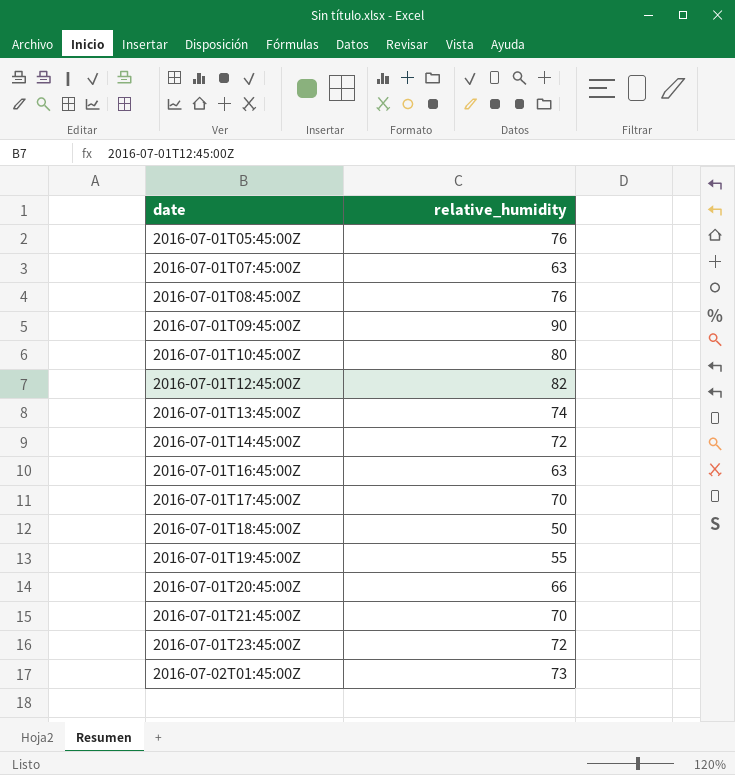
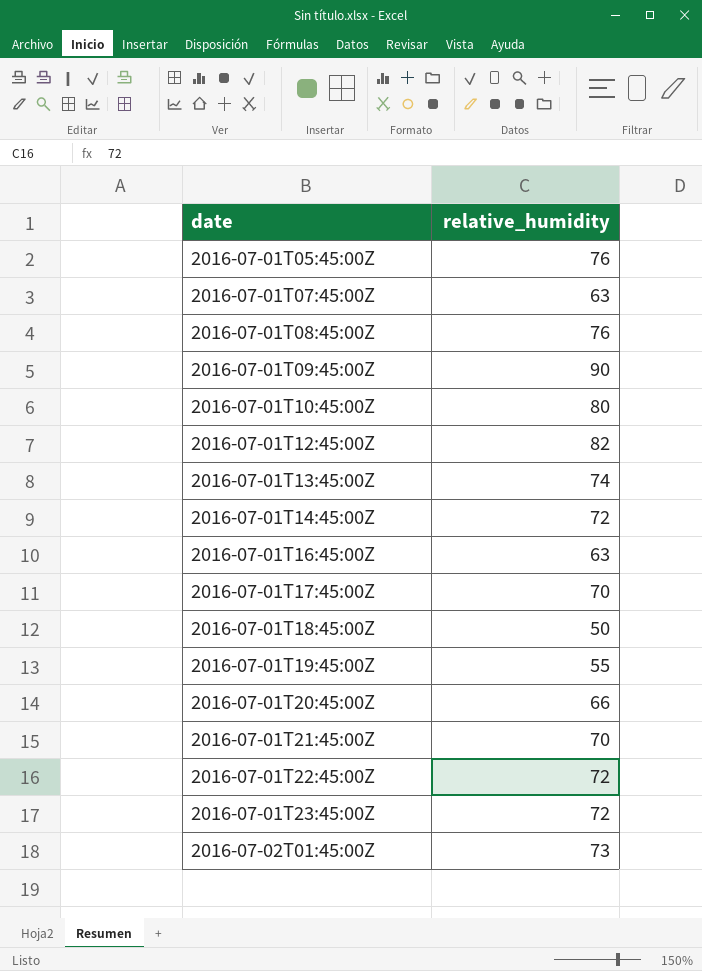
row 2016-07-01T22:45:00Z: none -> 72

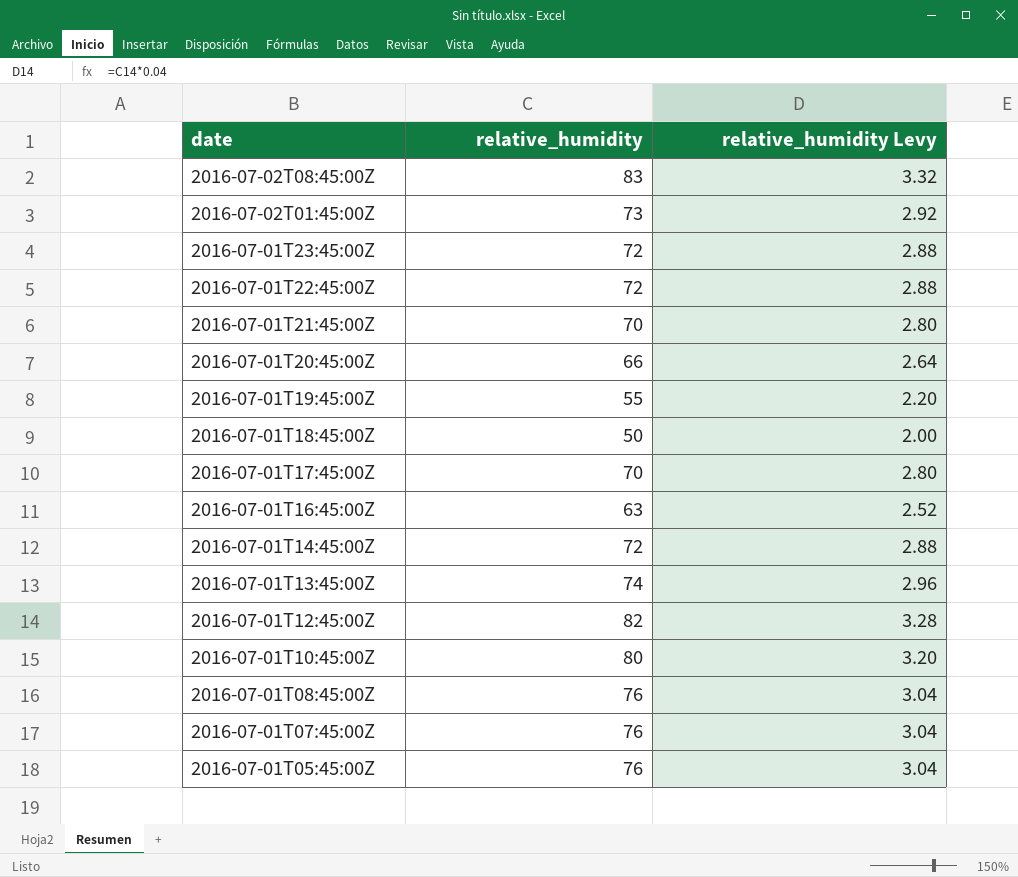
row order: date ascending -> date descending
column relative_humidity Levy | formula: none -> [relative_humidity] * 0.04
row 2016-07-01T09:45:00Z: 90 -> none
row 2016-07-02T08:45:00Z: none -> 83 | 3.32
2016-07-01T07:45:00Z | relative_humidity: 63 -> 76

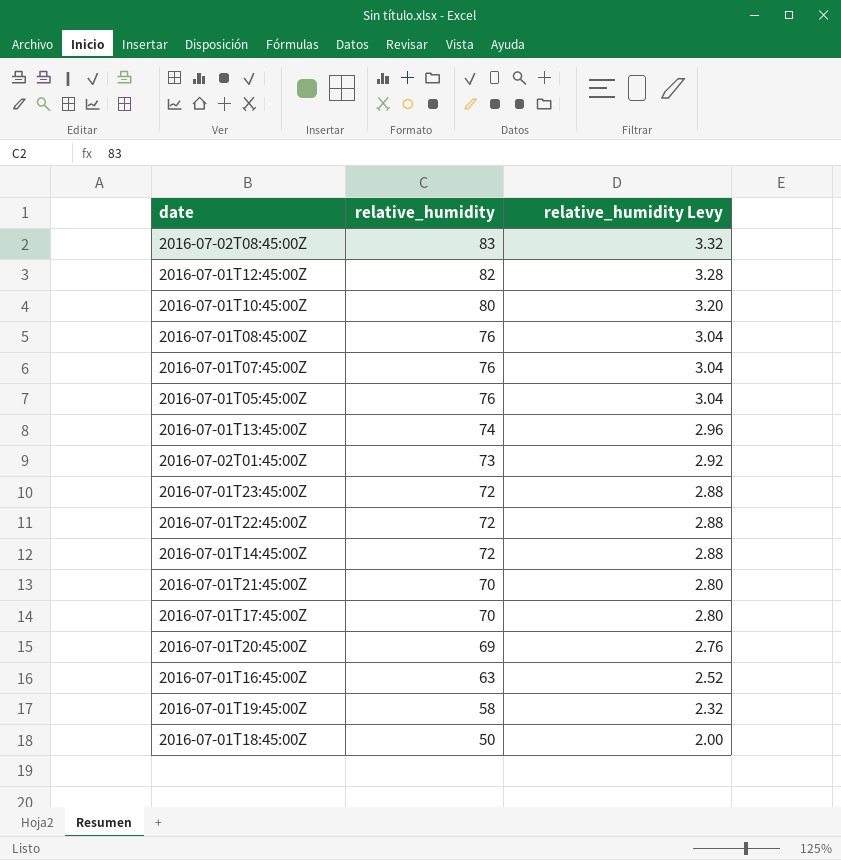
row order: date descending -> relative_humidity descending
2016-07-01T20:45:00Z | relative_humidity: 66 -> 69
2016-07-01T20:45:00Z | relative_humidity Levy: 2.64 -> 2.76
2016-07-01T19:45:00Z | relative_humidity: 55 -> 58
2016-07-01T19:45:00Z | relative_humidity Levy: 2.20 -> 2.32

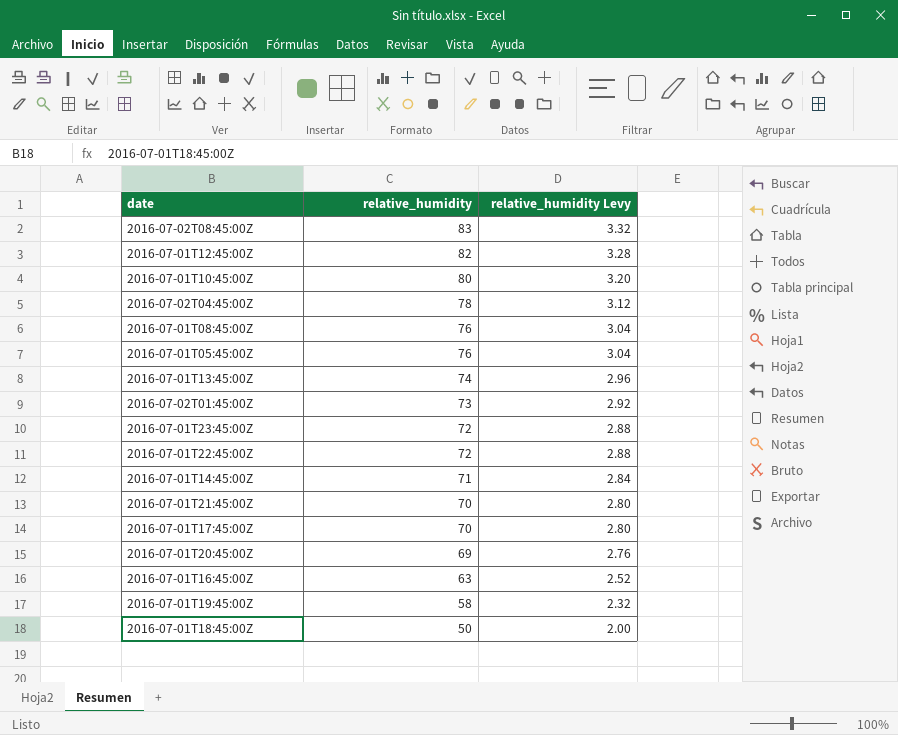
row 2016-07-01T07:45:00Z: 76 | 3.04 -> none
row 2016-07-02T04:45:00Z: none -> 78 | 3.12
2016-07-01T14:45:00Z | relative_humidity: 72 -> 71
2016-07-01T14:45:00Z | relative_humidity Levy: 2.88 -> 2.84

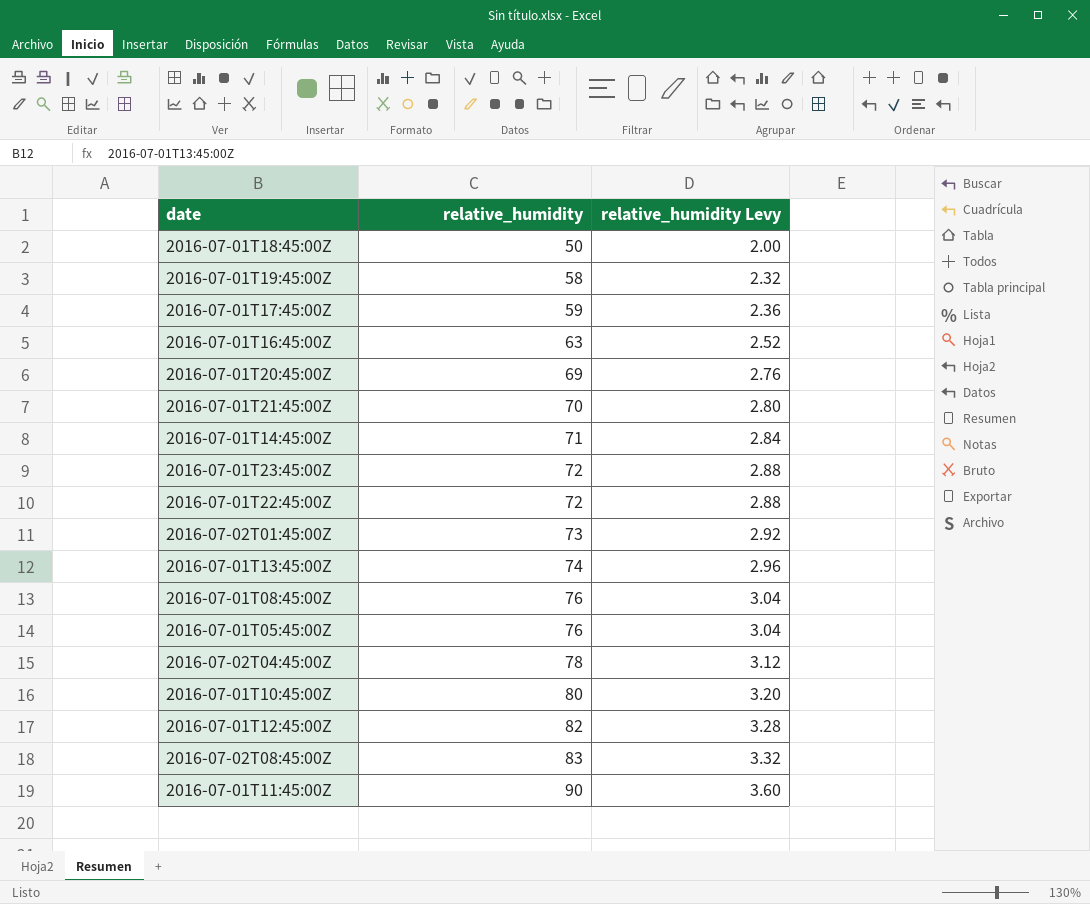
row order: relative_humidity descending -> relative_humidity ascending
2016-07-01T17:45:00Z | relative_humidity: 70 -> 59
2016-07-01T17:45:00Z | relative_humidity Levy: 2.80 -> 2.36
row 2016-07-01T11:45:00Z: none -> 90 | 3.60

